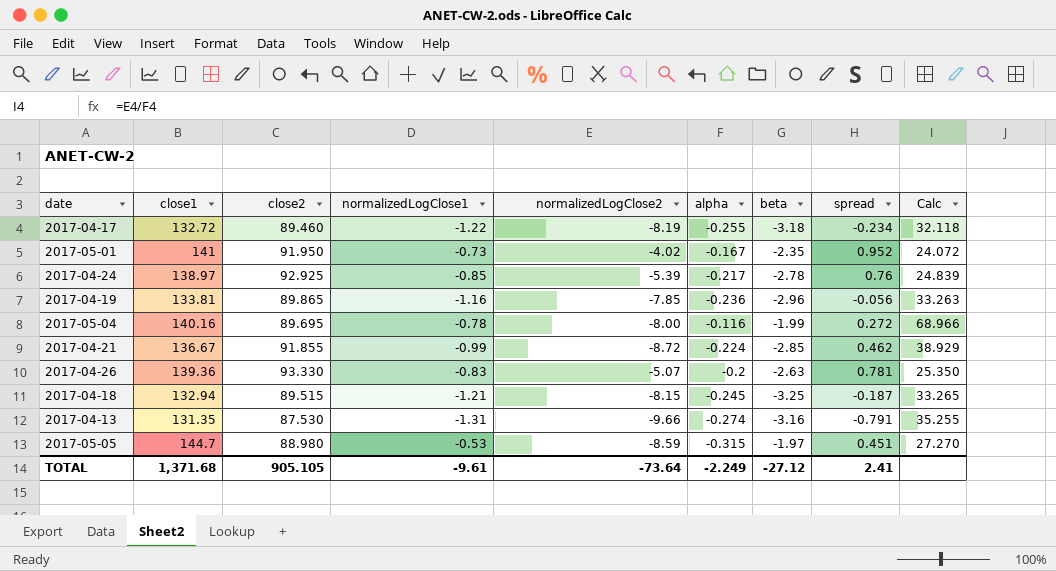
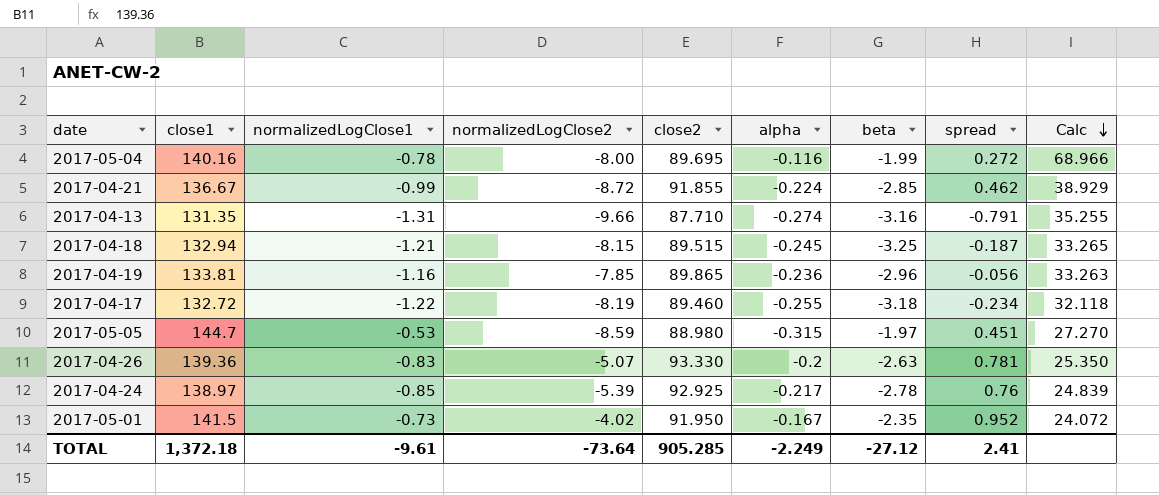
row order: none -> Calc descending
column close2 | position: 3 -> 5
2017-04-13 | close2: 87.530 -> 87.710
2017-05-01 | close1: 141 -> 141.5
TOTAL | close1: 1,371.68 -> 1,372.18
TOTAL | close2: 905.105 -> 905.285

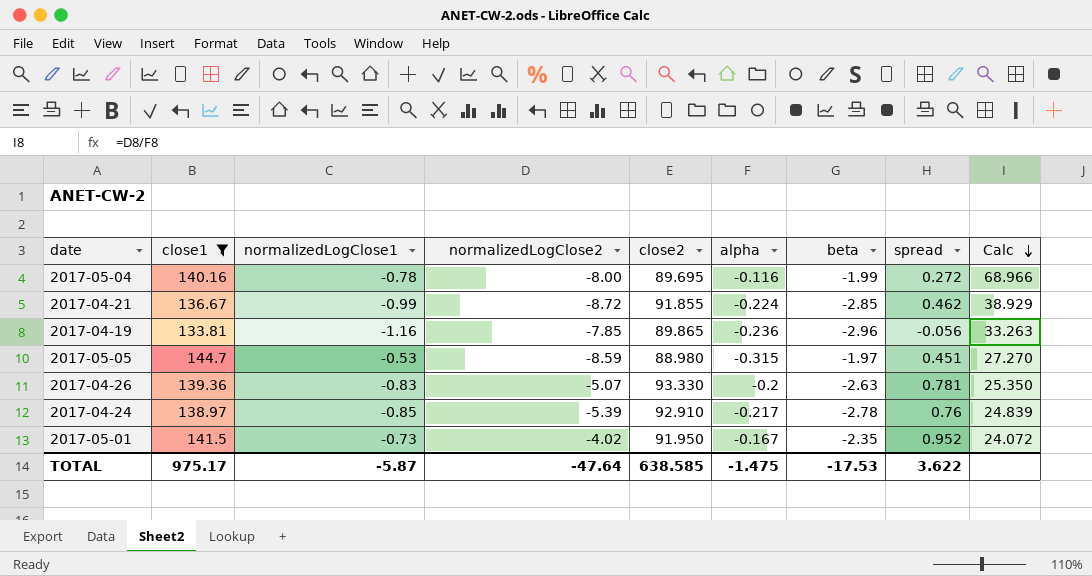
filter: none -> close1 >= 133.81
2017-04-24 | close2: 92.925 -> 92.910
TOTAL | close1: 1,372.18 -> 975.17
TOTAL | normalizedLogClose1: -9.61 -> -5.87
TOTAL | normalizedLogClose2: -73.64 -> -47.64
TOTAL | close2: 905.285 -> 638.585
TOTAL | alpha: -2.249 -> -1.475
TOTAL | beta: -27.12 -> -17.53
TOTAL | spread: 2.41 -> 3.622

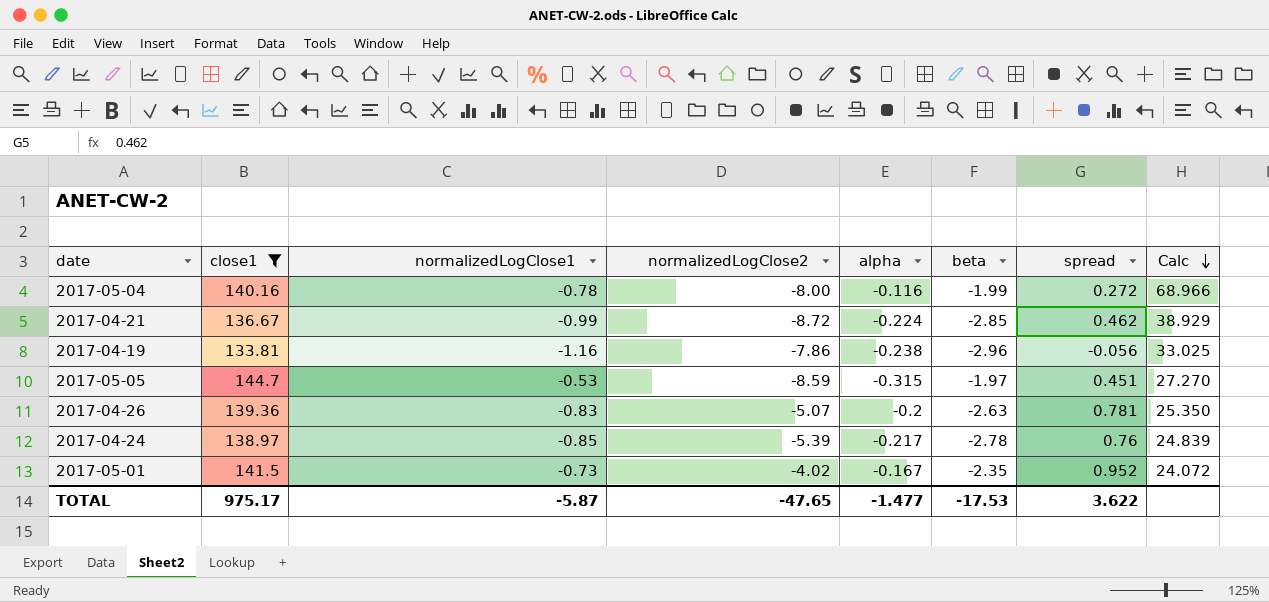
column close2 | position: 5 -> none
2017-04-19 | normalizedLogClose2: -7.85 -> -7.86
2017-04-19 | alpha: -0.236 -> -0.238
2017-04-19 | Calc: 33.263 -> 33.025
TOTAL | normalizedLogClose2: -47.64 -> -47.65
TOTAL | alpha: -1.475 -> -1.477

